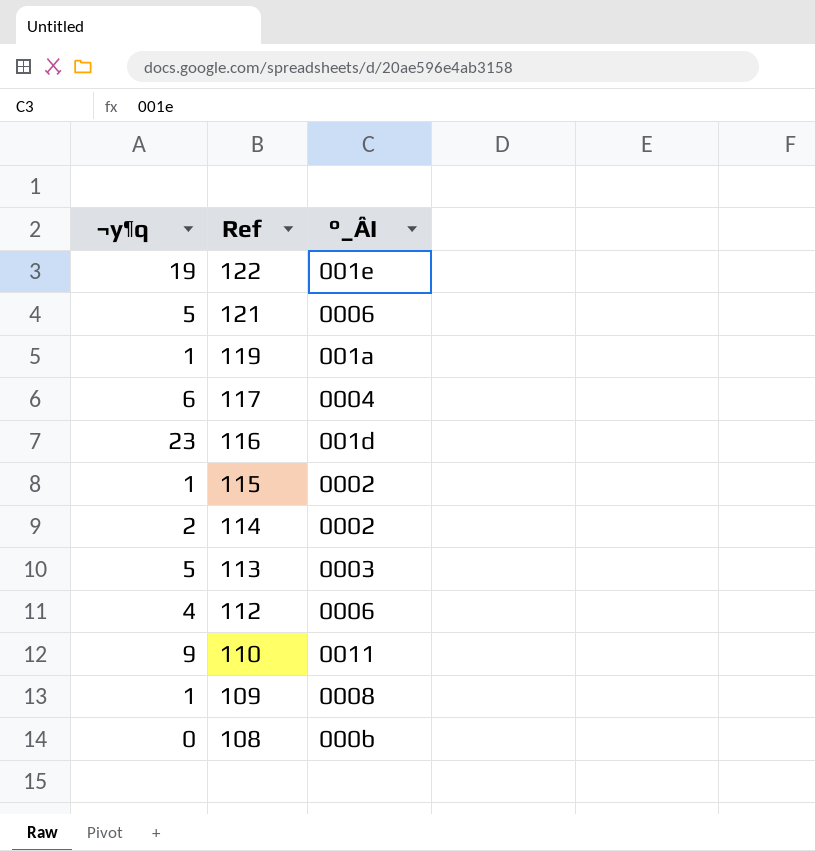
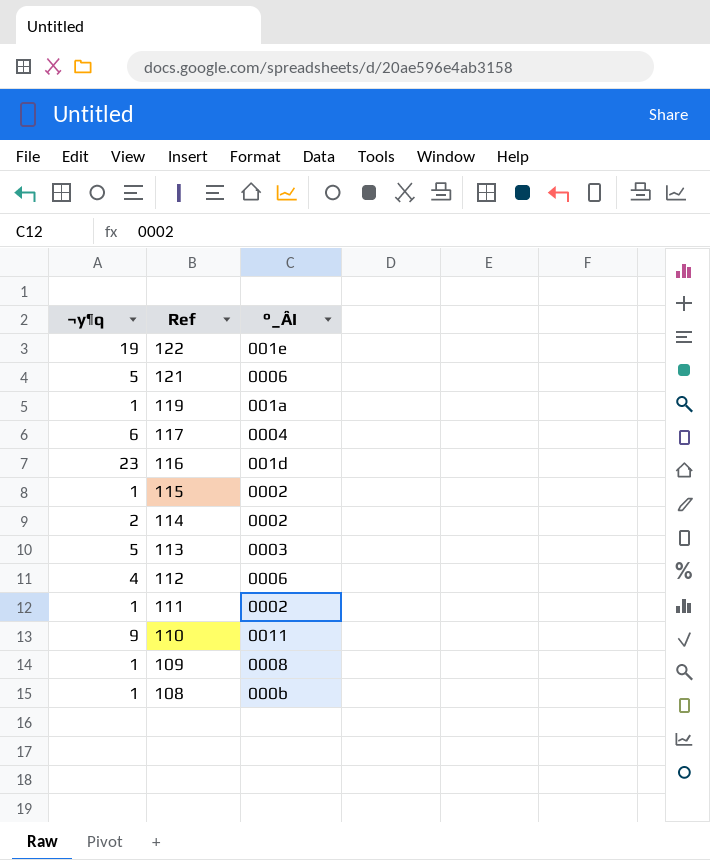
row 111: none -> 1 | 0002
108 | ¬y¶q: 0 -> 1

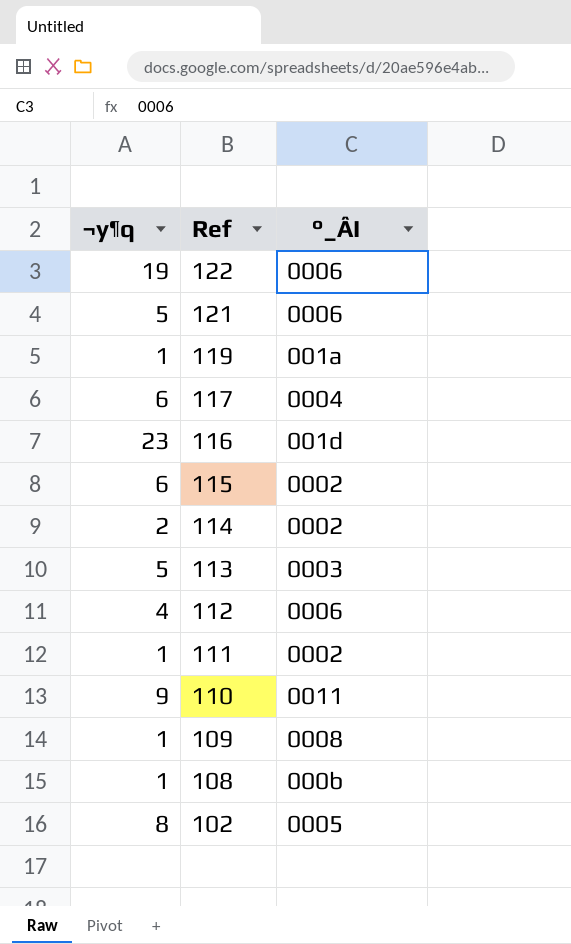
122 | °_ÂI: 001e -> 0006
115 | ¬y¶q: 1 -> 6
row 102: none -> 8 | 0005

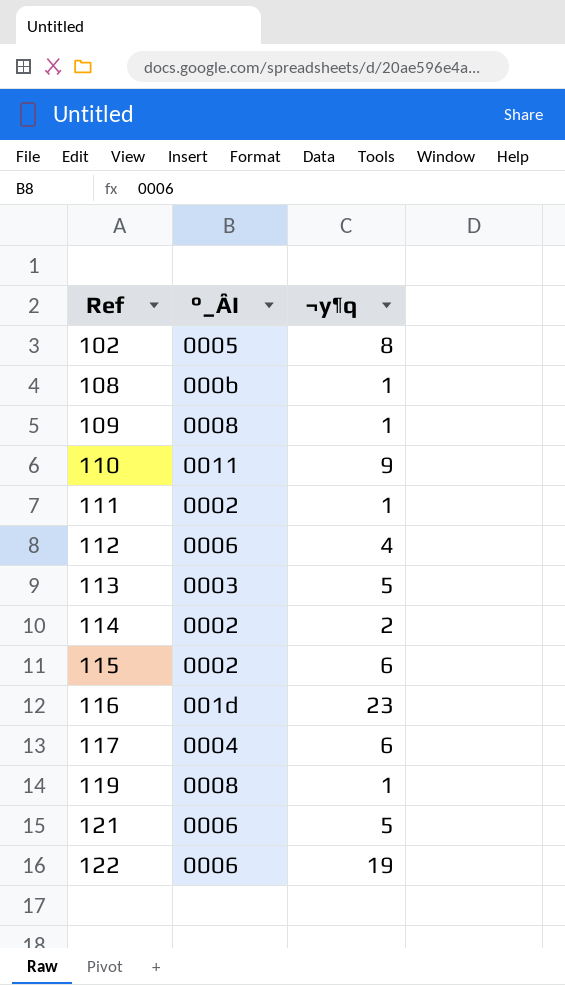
row order: Ref descending -> Ref ascending
column ¬y¶q | position: 1 -> 3
119 | °_ÂI: 001a -> 0008

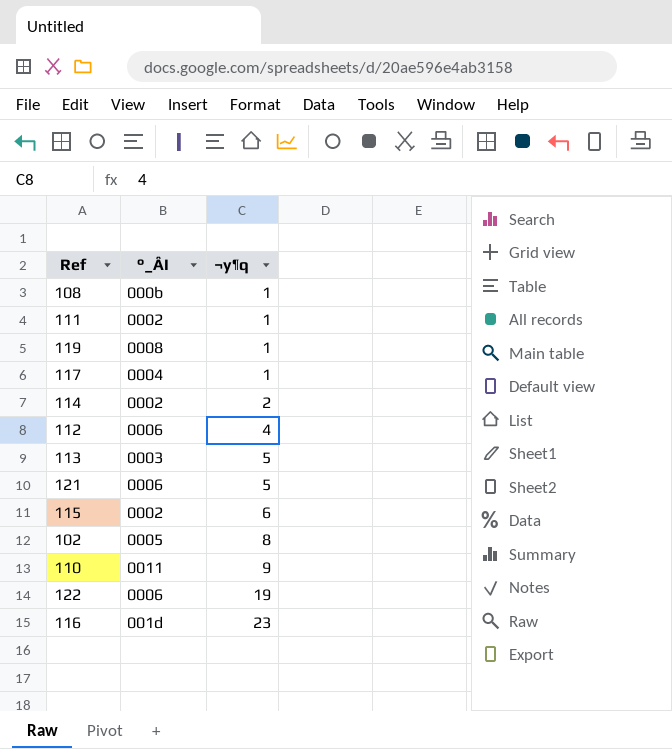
row order: Ref ascending -> ¬y¶q ascending
row 109: 0008 | 1 -> none
117 | ¬y¶q: 6 -> 1

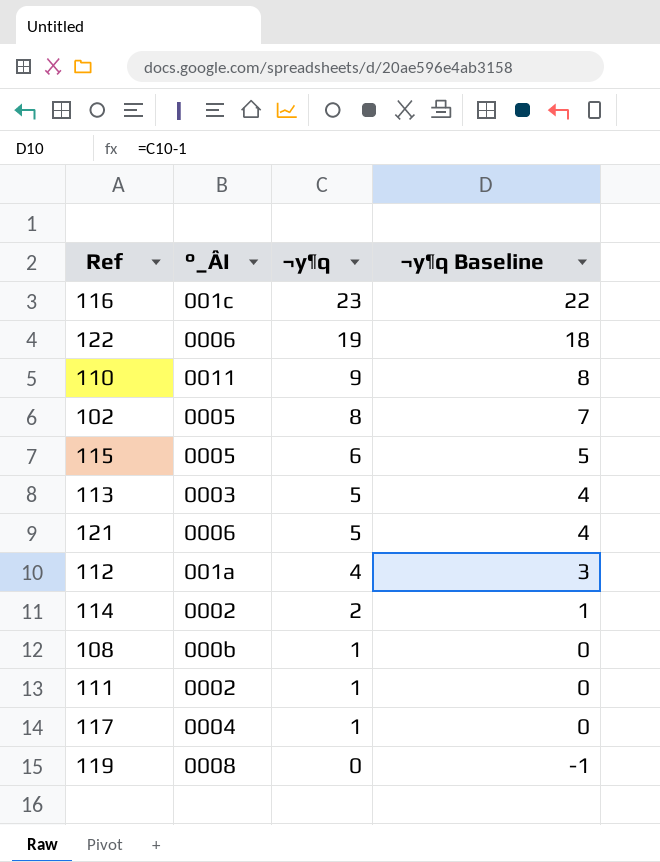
row order: ¬y¶q ascending -> ¬y¶q descending
column ¬y¶q Baseline | formula: none -> [¬y¶q] - 1
116 | °_ÂI: 001d -> 001c
115 | °_ÂI: 0002 -> 0005
112 | °_ÂI: 0006 -> 001a
119 | ¬y¶q: 1 -> 0

